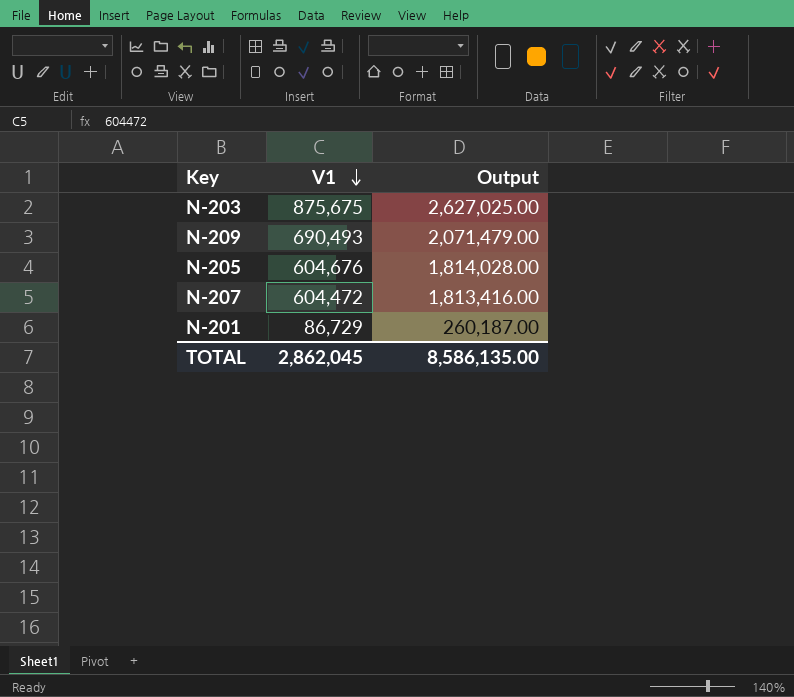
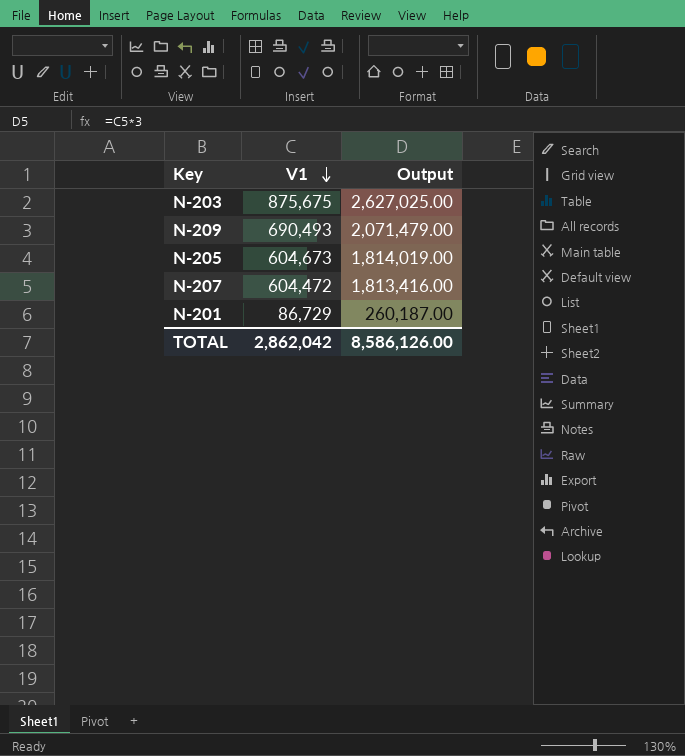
N-205 | V1: 604,676 -> 604,673
N-205 | Output: 1,814,028.00 -> 1,814,019.00
TOTAL | V1: 2,862,045 -> 2,862,042
TOTAL | Output: 8,586,135.00 -> 8,586,126.00

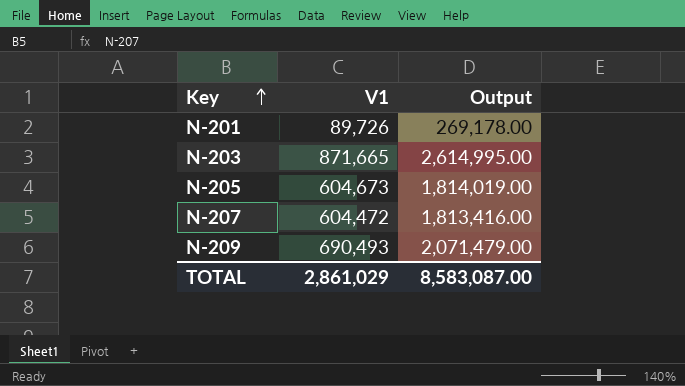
row order: V1 descending -> Key ascending
N-201 | V1: 86,729 -> 89,726
N-201 | Output: 260,187.00 -> 269,178.00
N-203 | V1: 875,675 -> 871,665
N-203 | Output: 2,627,025.00 -> 2,614,995.00
TOTAL | V1: 2,862,042 -> 2,861,029
TOTAL | Output: 8,586,126.00 -> 8,583,087.00

